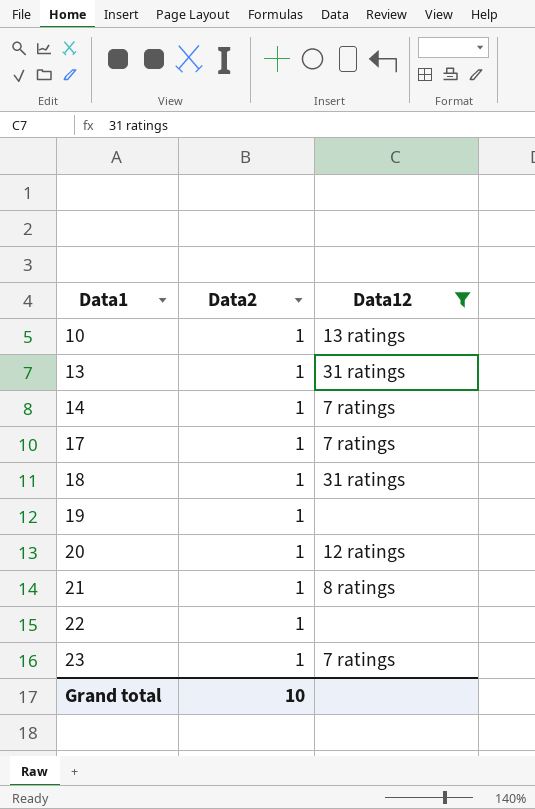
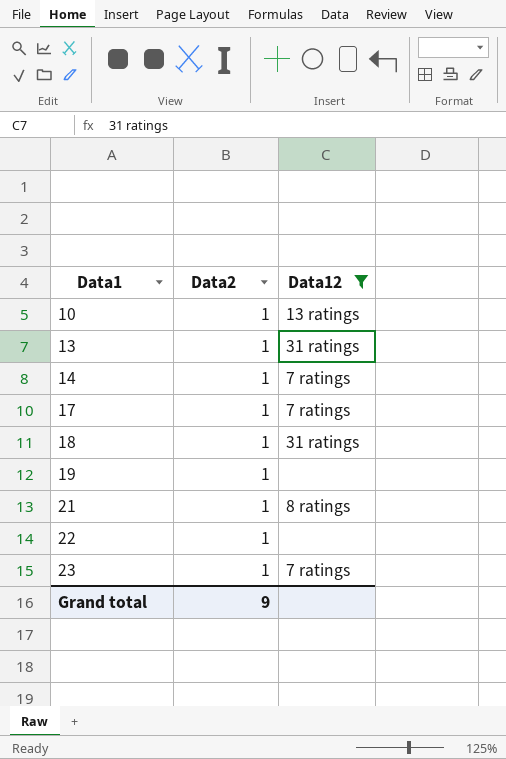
row 20: 1 | 12 ratings -> none
Grand total | Data2: 10 -> 9

